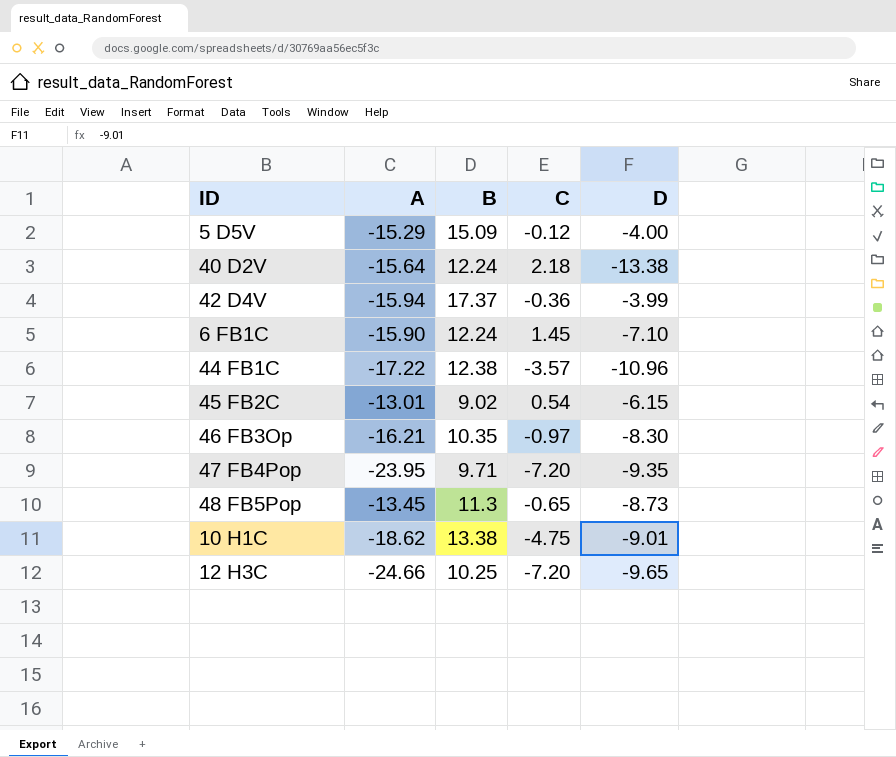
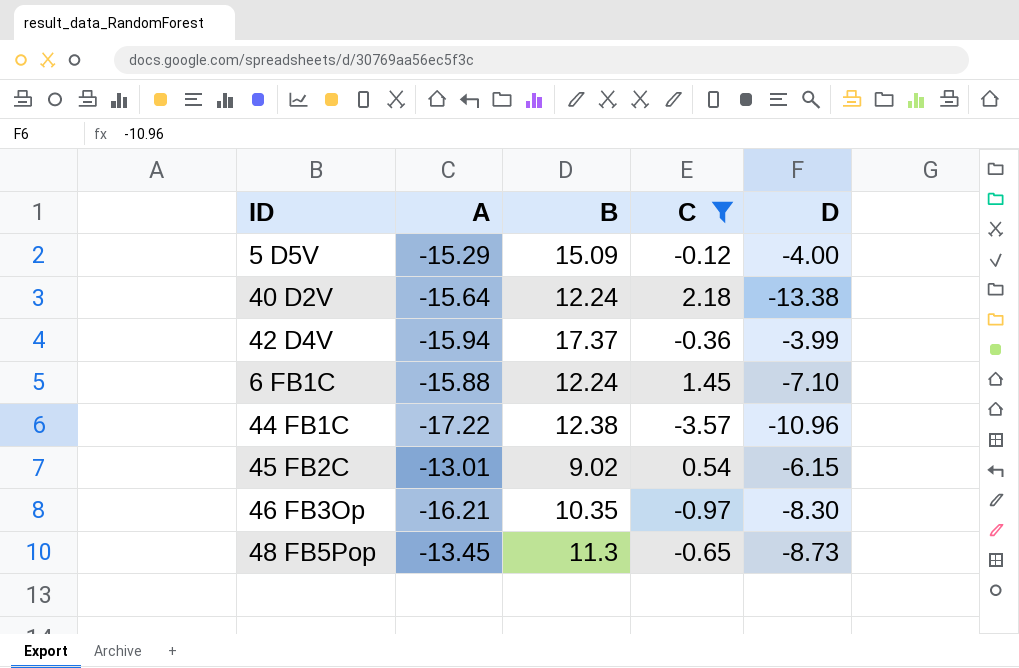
filter: none -> C >= -3.57
6 FB1C | A: -15.90 -> -15.88

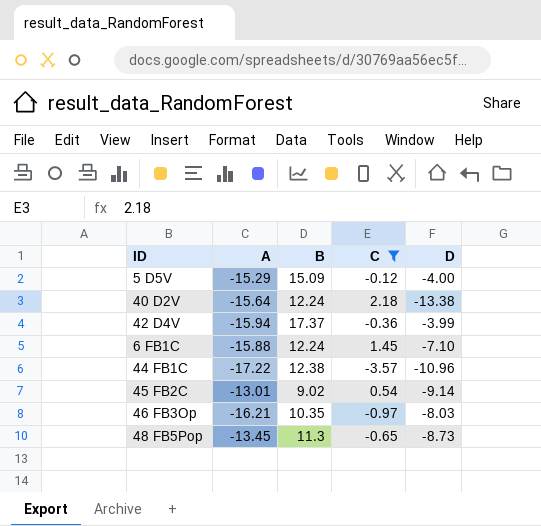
45 FB2C | D: -6.15 -> -9.14
46 FB3Op | D: -8.30 -> -8.03

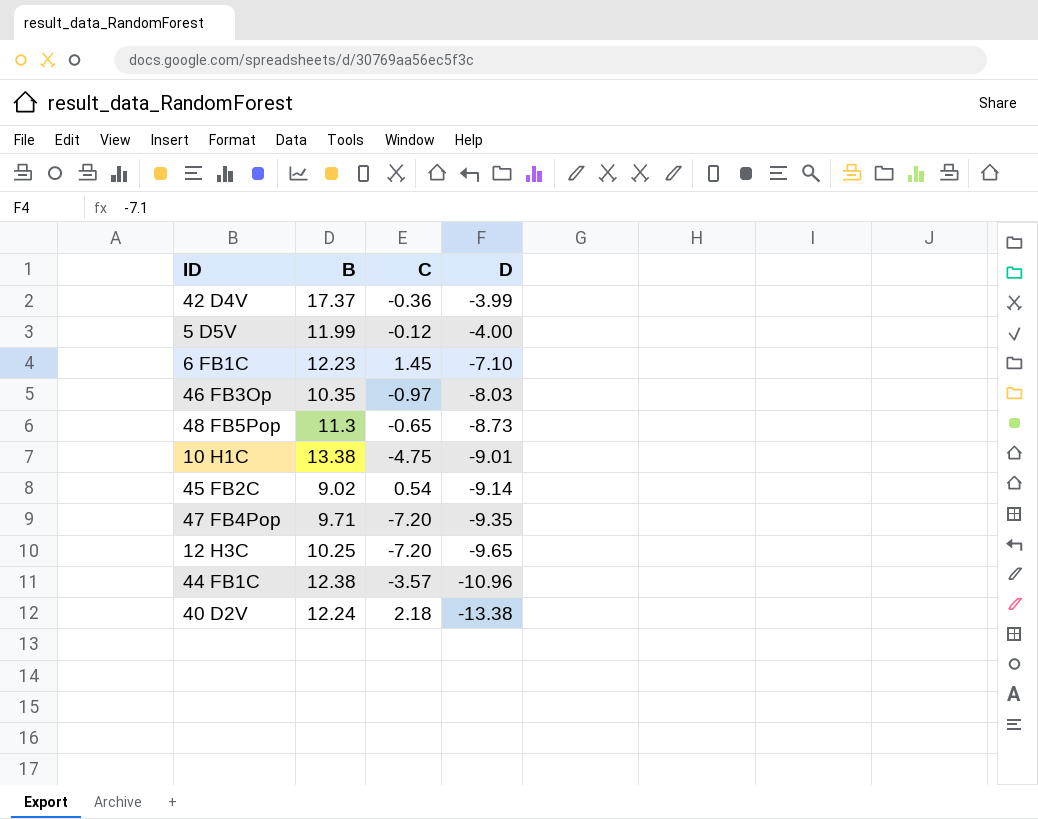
filter: C >= -3.57 -> none
row order: none -> D descending
column A | position: 2 -> none
5 D5V | B: 15.09 -> 11.99
6 FB1C | B: 12.24 -> 12.23

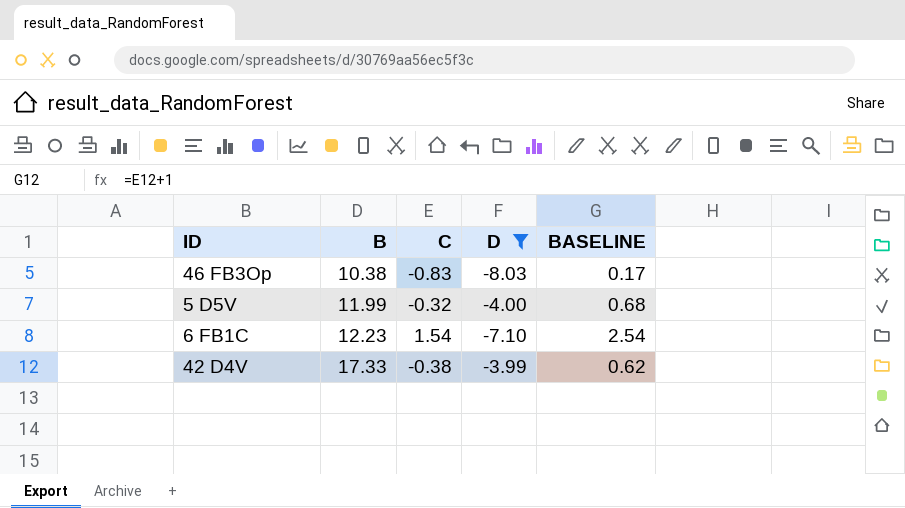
filter: none -> D >= -8.03
row order: D descending -> B ascending
column BASELINE | formula: none -> [C] + 1
46 FB3Op | B: 10.35 -> 10.38
46 FB3Op | C: -0.97 -> -0.83
5 D5V | C: -0.12 -> -0.32
6 FB1C | C: 1.45 -> 1.54
42 D4V | B: 17.37 -> 17.33
42 D4V | C: -0.36 -> -0.38

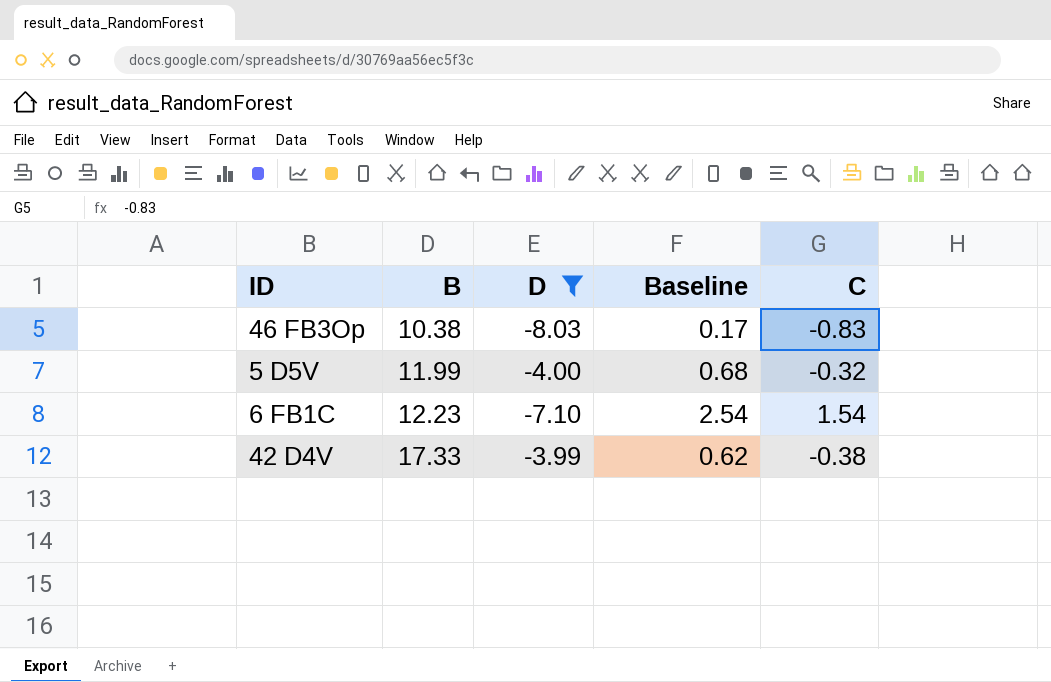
column name: BASELINE -> Baseline
column C | position: 3 -> 5

